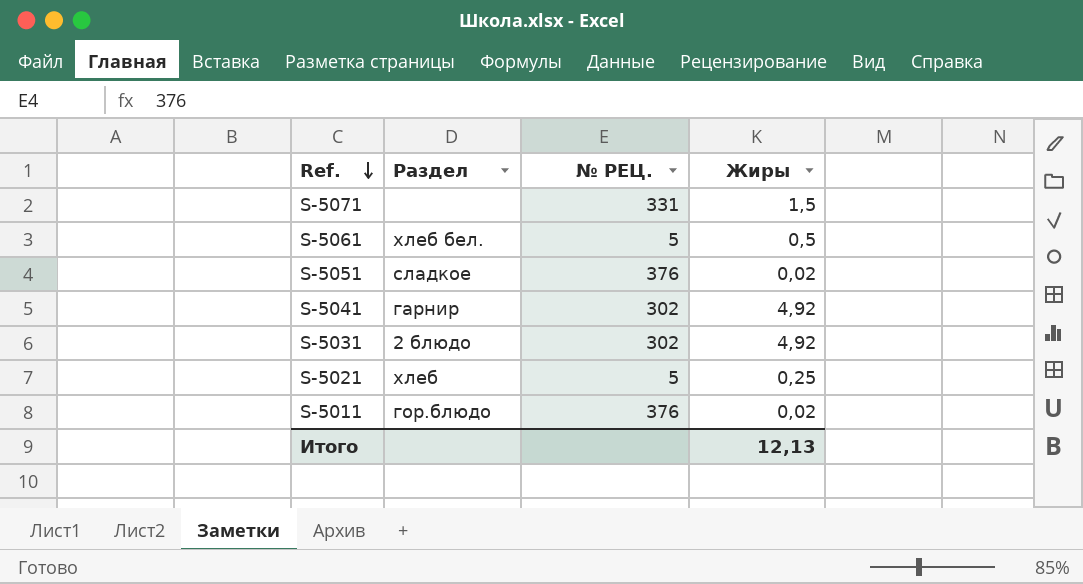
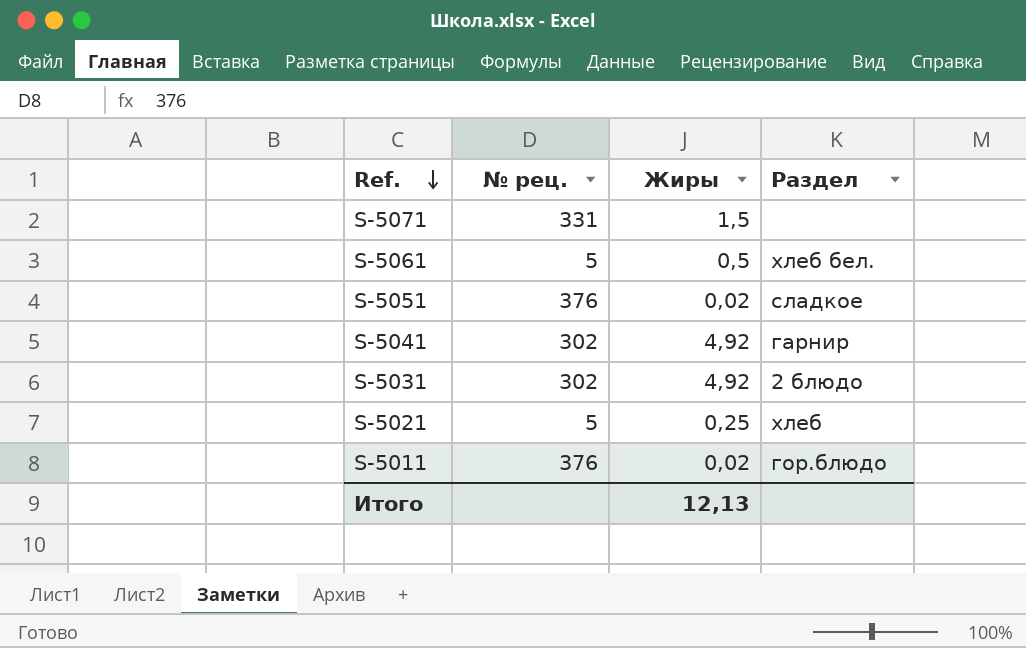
column name: № РЕЦ. -> № рец.
column Раздел | position: 2 -> 4

